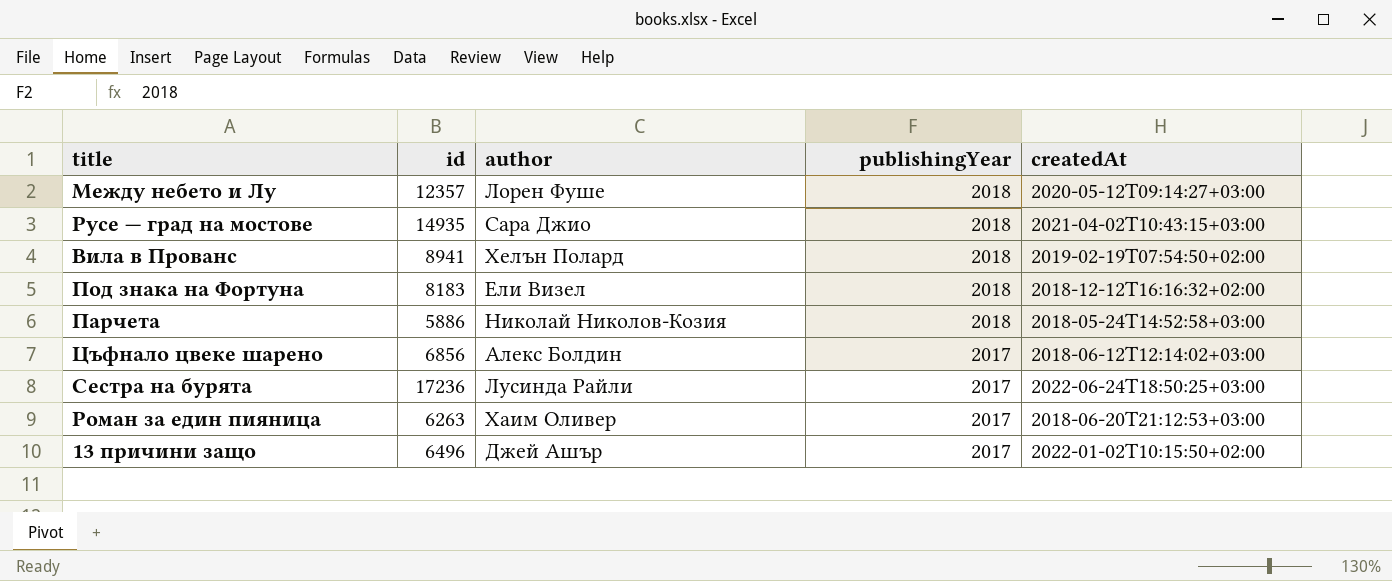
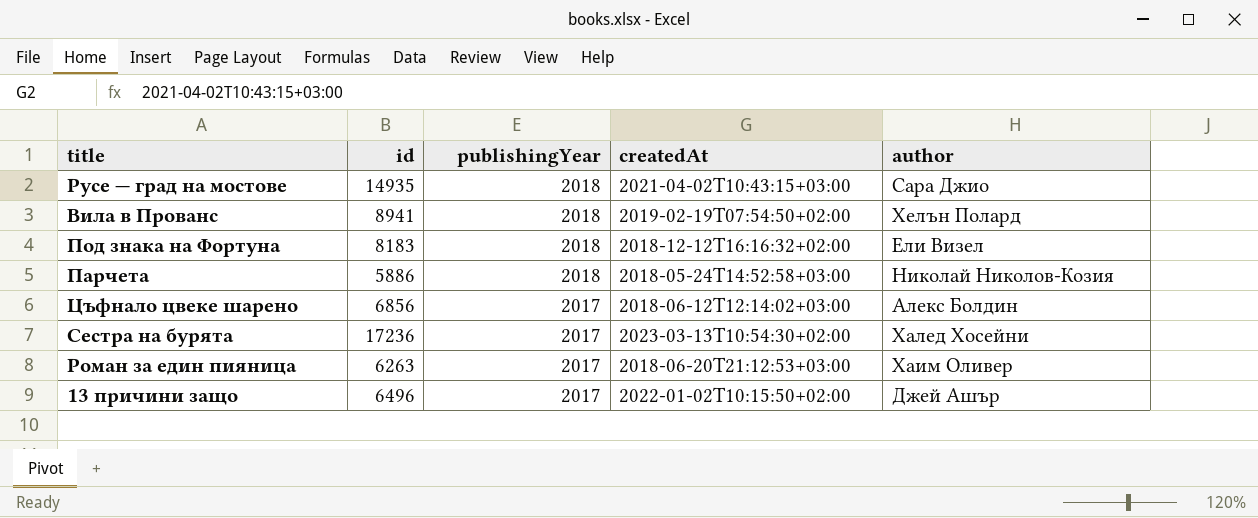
column author | position: 3 -> 5
row Между небето и Лу: 12357 | Лорен Фуше | 2018 | 2020-05-12T09:14:27+03:00 -> none
Сестра на бурята | createdAt: 2022-06-24T18:50:25+03:00 -> 2023-03-13T10:54:30+02:00
Сестра на бурята | author: Лусинда Райли -> Халед Хосейни

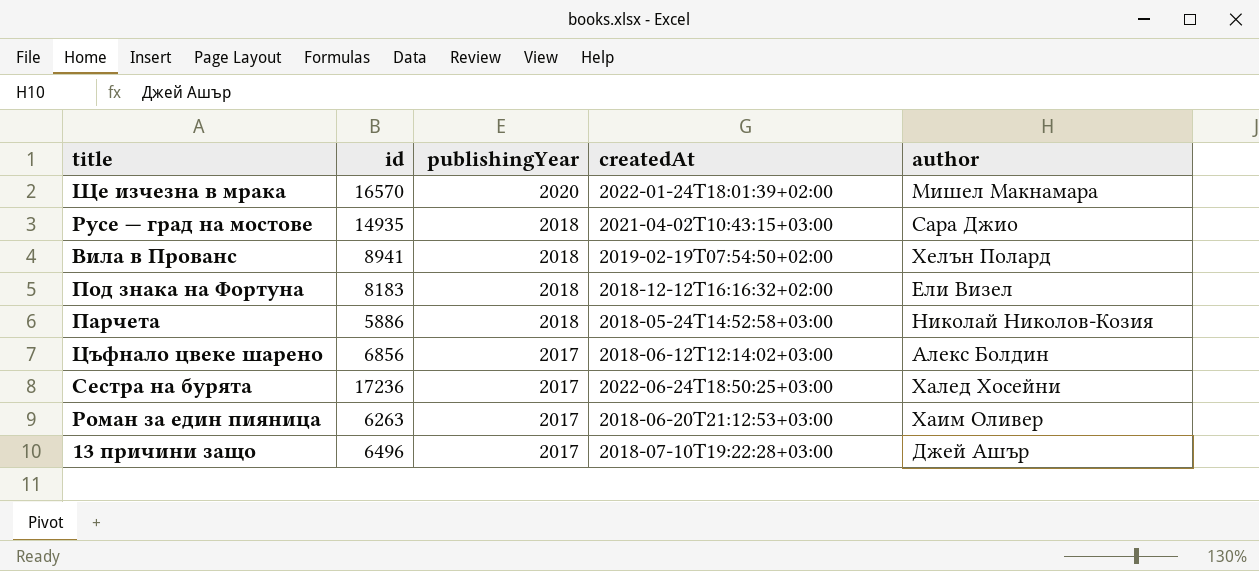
row Ще изчезна в мрака: none -> 16570 | 2020 | 2022-01-24T18:01:39+02:00 | Мишел Макнамара
Сестра на бурята | createdAt: 2023-03-13T10:54:30+02:00 -> 2022-06-24T18:50:25+03:00
13 причини защо | createdAt: 2022-01-02T10:15:50+02:00 -> 2018-07-10T19:22:28+03:00

